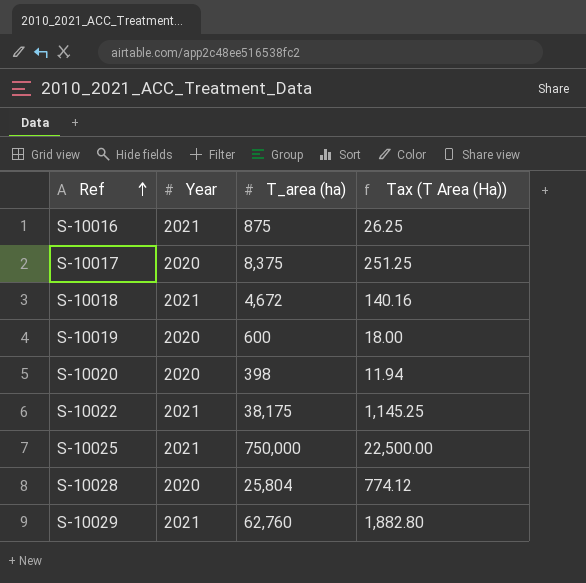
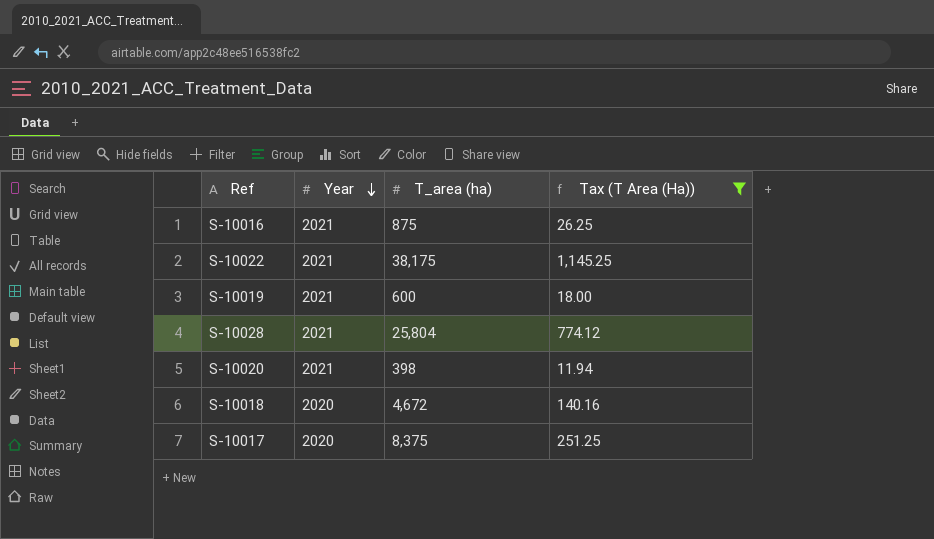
filter: none -> Tax (T Area (Ha)) <= 1,145.25
row order: Ref ascending -> Year descending
S-10019 | Year: 2020 -> 2021
S-10028 | Year: 2020 -> 2021
S-10020 | Year: 2020 -> 2021
S-10018 | Year: 2021 -> 2020

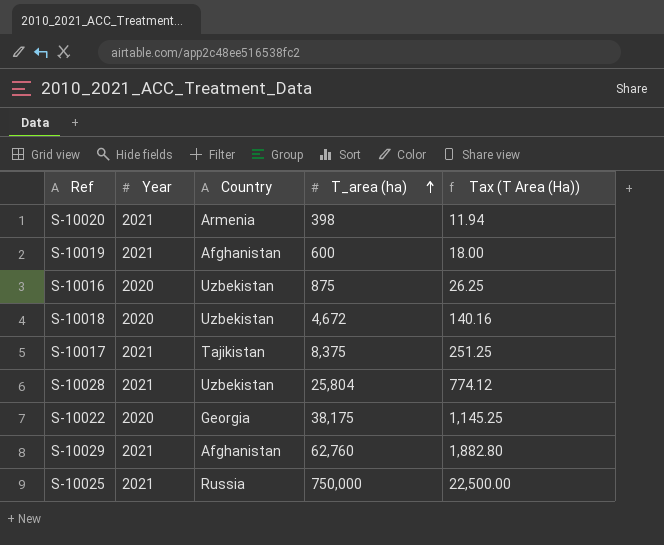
filter: Tax (T Area (Ha)) <= 1,145.25 -> none
row order: Year descending -> T_area (ha) ascending
column Country | position: none -> 3
S-10016 | Year: 2021 -> 2020
S-10017 | Year: 2020 -> 2021
S-10022 | Year: 2021 -> 2020

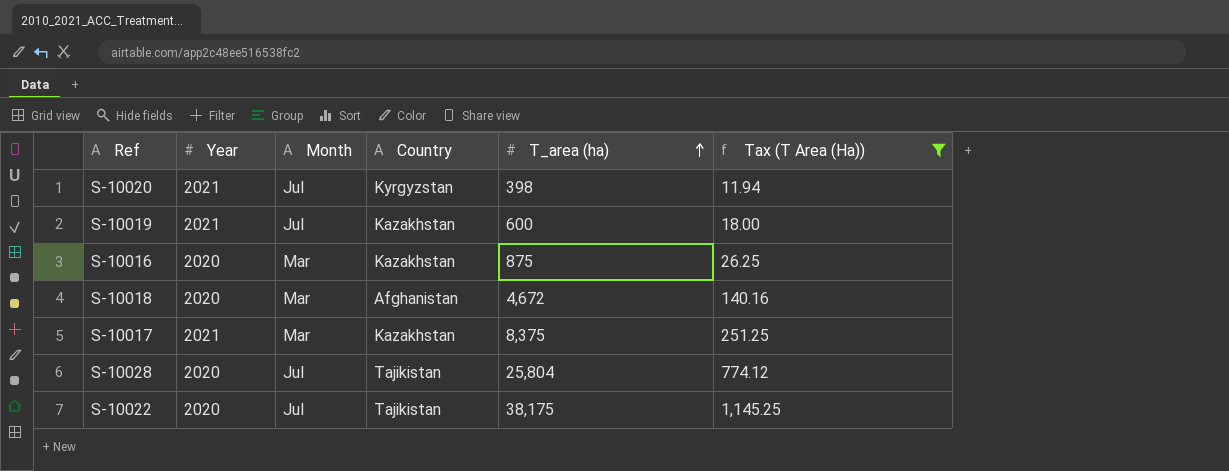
filter: none -> Tax (T Area (Ha)) <= 1,145.25
column Month | position: none -> 3
S-10020 | Country: Armenia -> Kyrgyzstan
S-10019 | Country: Afghanistan -> Kazakhstan
S-10016 | Country: Uzbekistan -> Kazakhstan
S-10018 | Country: Uzbekistan -> Afghanistan
S-10017 | Country: Tajikistan -> Kazakhstan
S-10028 | Year: 2021 -> 2020
S-10028 | Country: Uzbekistan -> Tajikistan
S-10022 | Country: Georgia -> Tajikistan

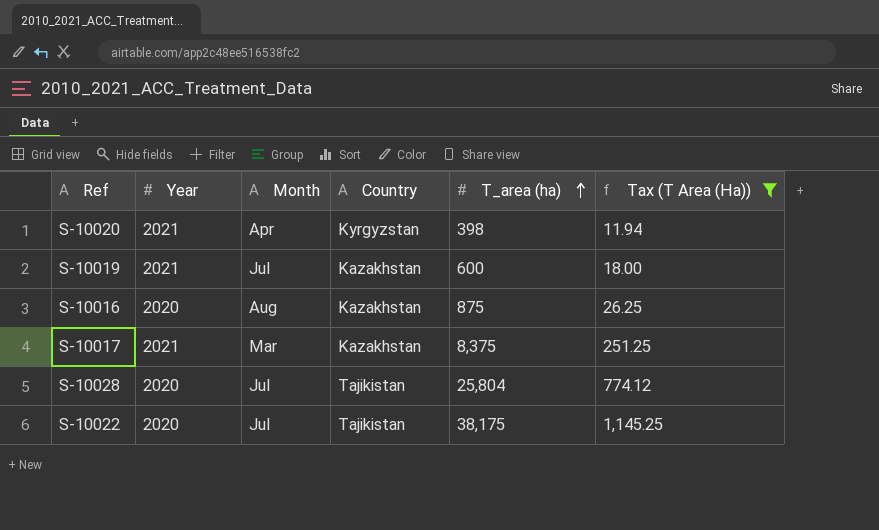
row S-10018: 2020 | Mar | Afghanistan | 4,672 | 140.16 -> none
S-10020 | Month: Jul -> Apr
S-10016 | Month: Mar -> Aug

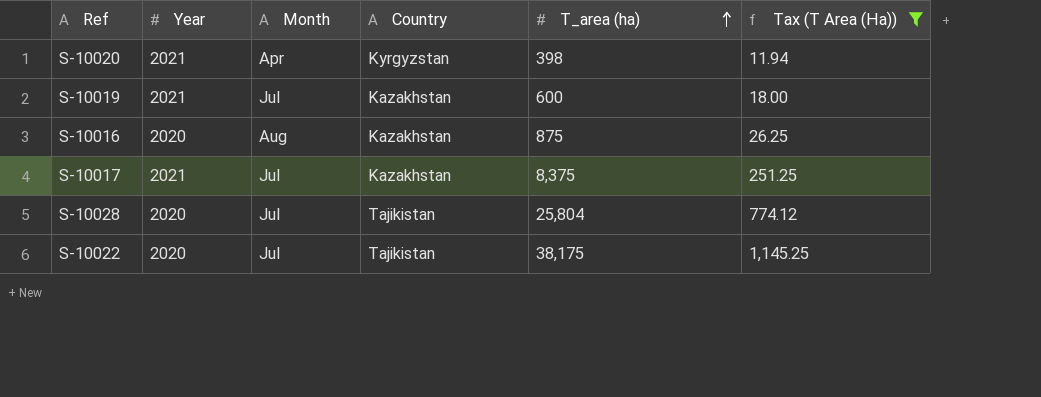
S-10017 | Month: Mar -> Jul

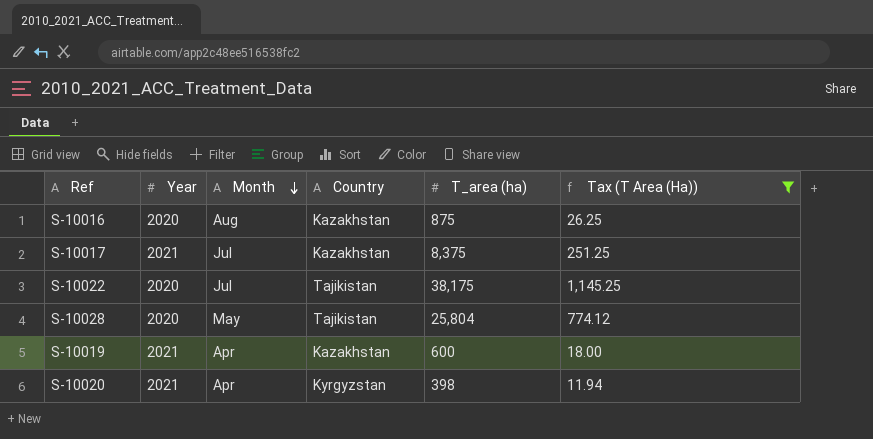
row order: T_area (ha) ascending -> Month descending
S-10028 | Month: Jul -> May
S-10019 | Month: Jul -> Apr

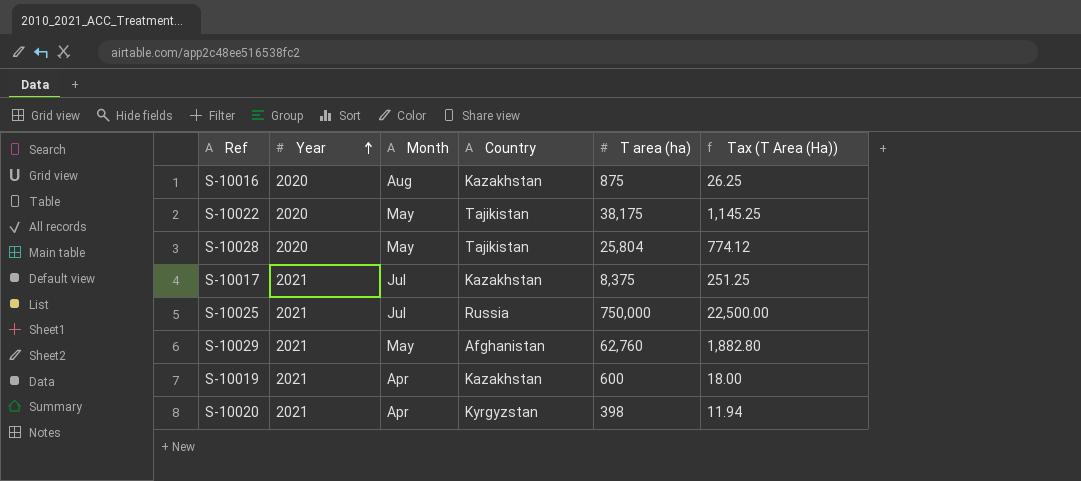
filter: Tax (T Area (Ha)) <= 1,145.25 -> none
row order: Month descending -> Year ascending
column name: T_area (ha) -> T area (ha)
S-10022 | Month: Jul -> May

